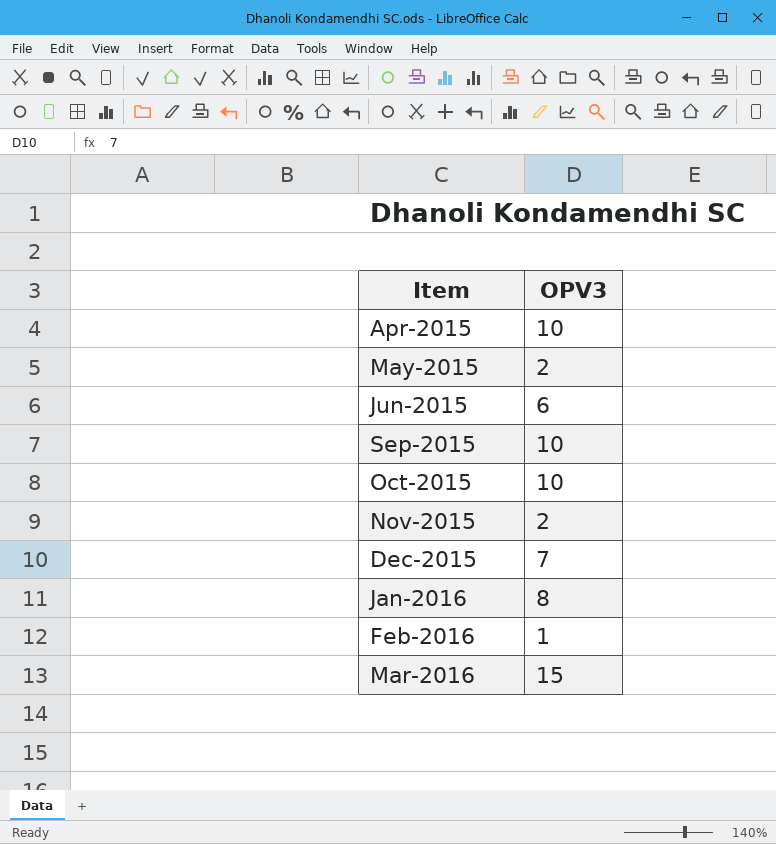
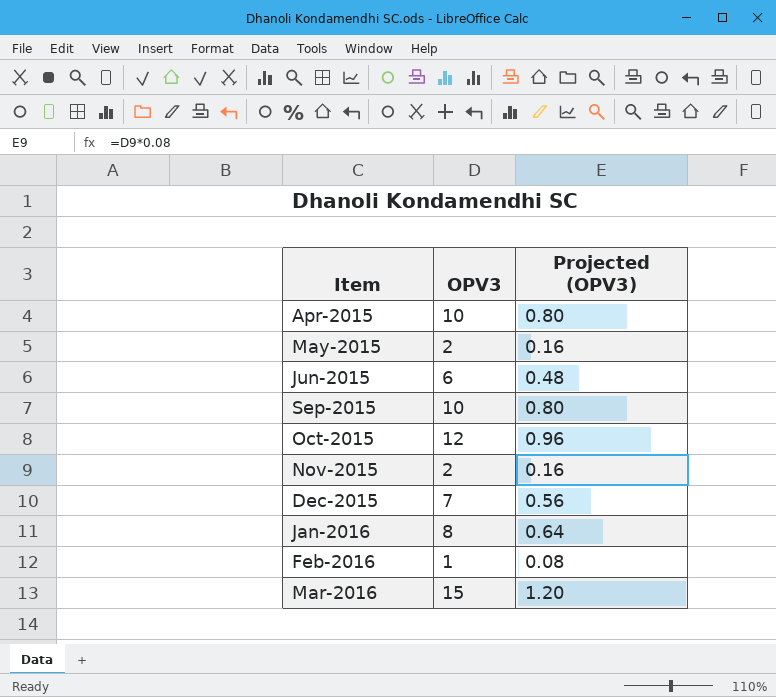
column Projected (OPV3) | formula: none -> [OPV3] * 0.08
Oct-2015 | OPV3: 10 -> 12

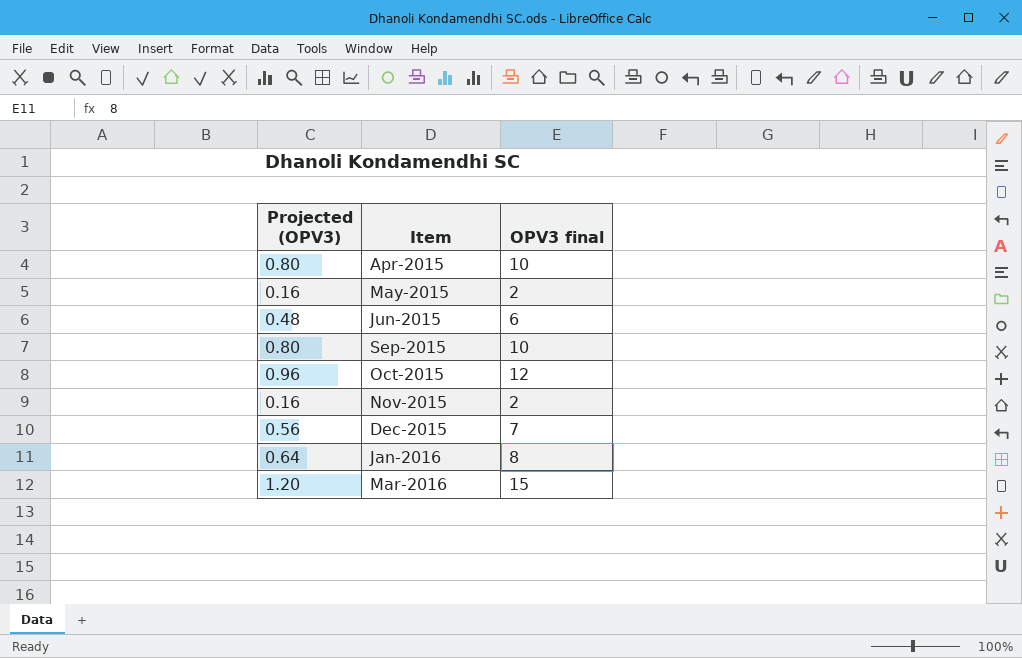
column Projected (OPV3) | position: 3 -> 1
column name: OPV3 -> OPV3 final
row Feb-2016: 1 | 0.08 -> none

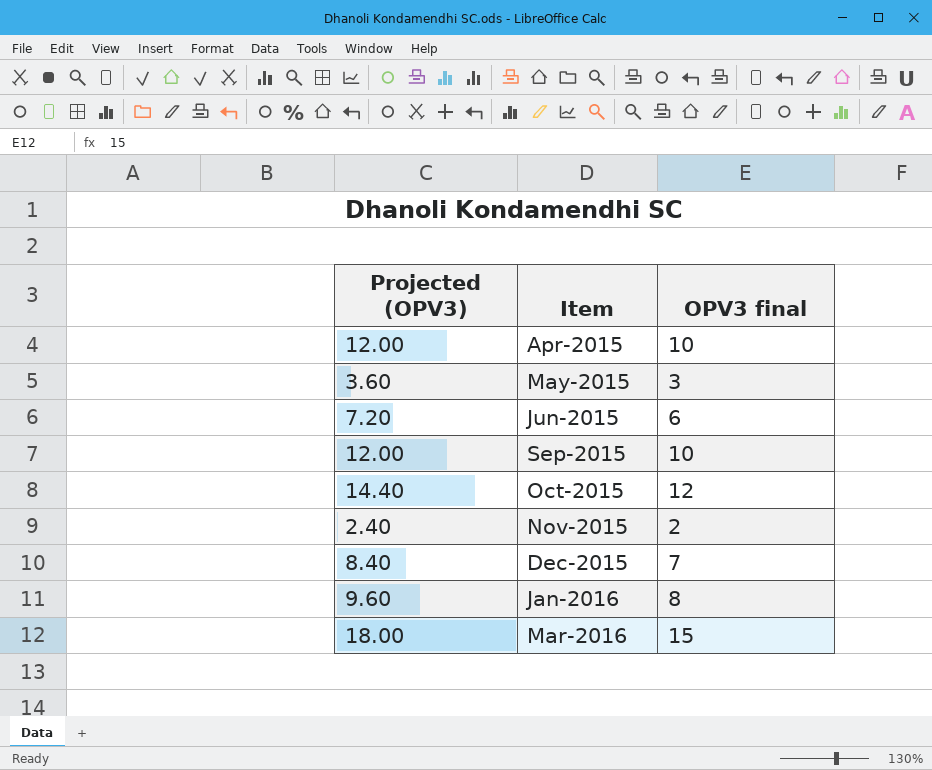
column Projected (OPV3) | formula: [OPV3 final] * 0.08 -> [OPV3 final] * 1.2
May-2015 | OPV3 final: 2 -> 3

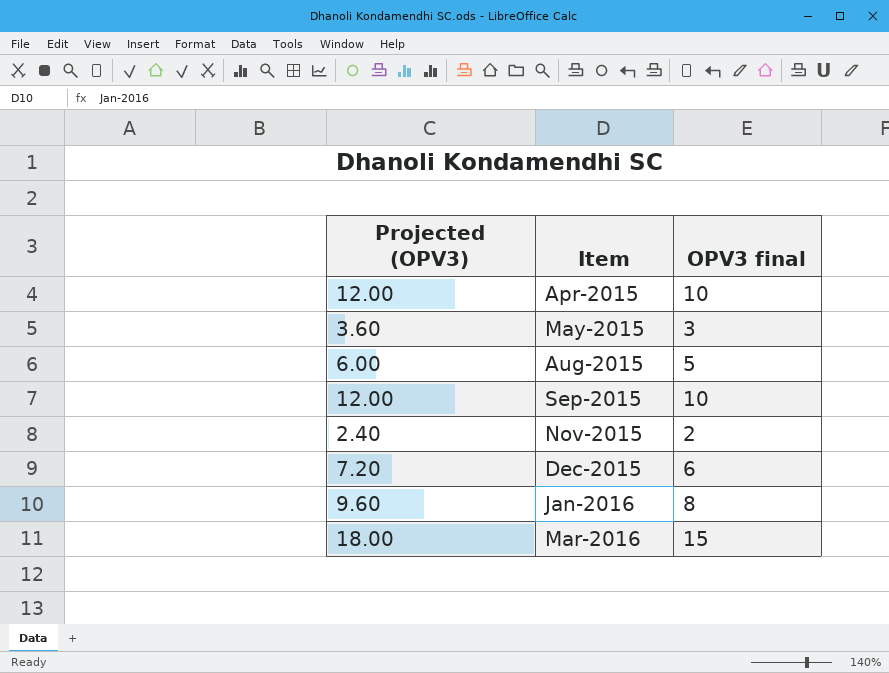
row Jun-2015: 7.20 | 6 -> none
row Oct-2015: 14.40 | 12 -> none
row Aug-2015: none -> 6.00 | 5
Dec-2015 | Projected (OPV3): 8.40 -> 7.20
Dec-2015 | OPV3 final: 7 -> 6

